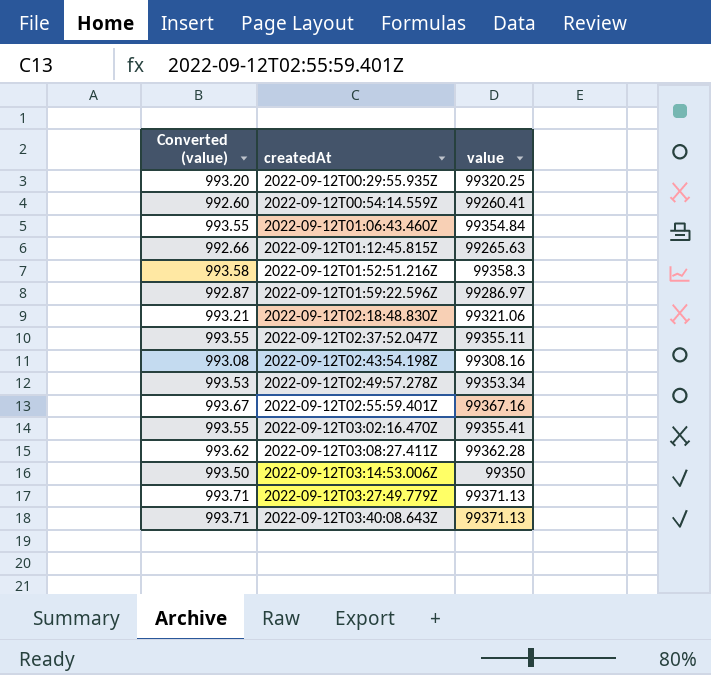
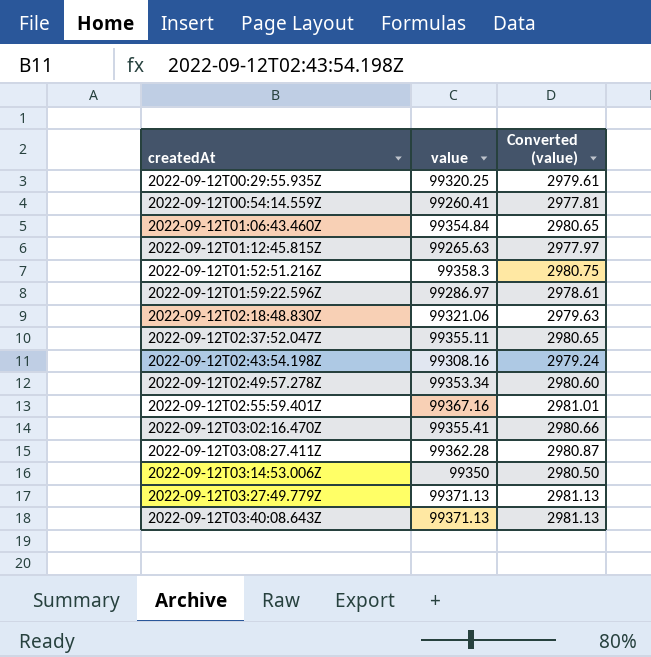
column Converted (value) | formula: [value] * 0.01 -> [value] * 0.03
column Converted (value) | position: 1 -> 3

